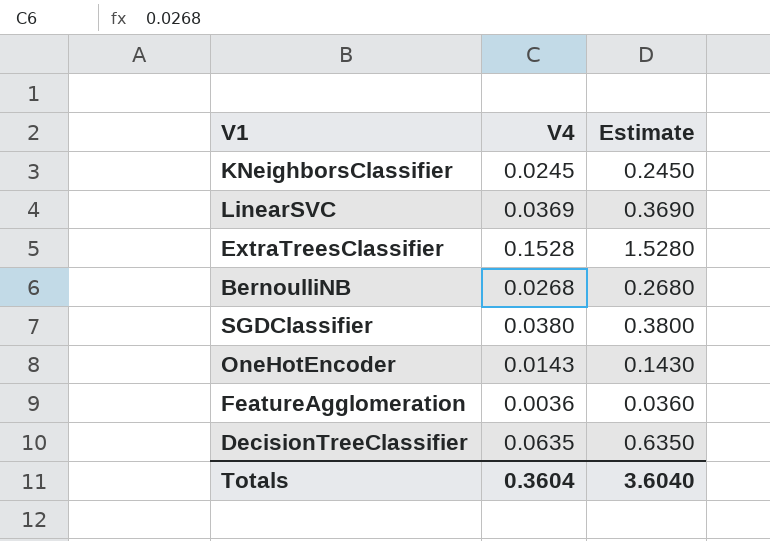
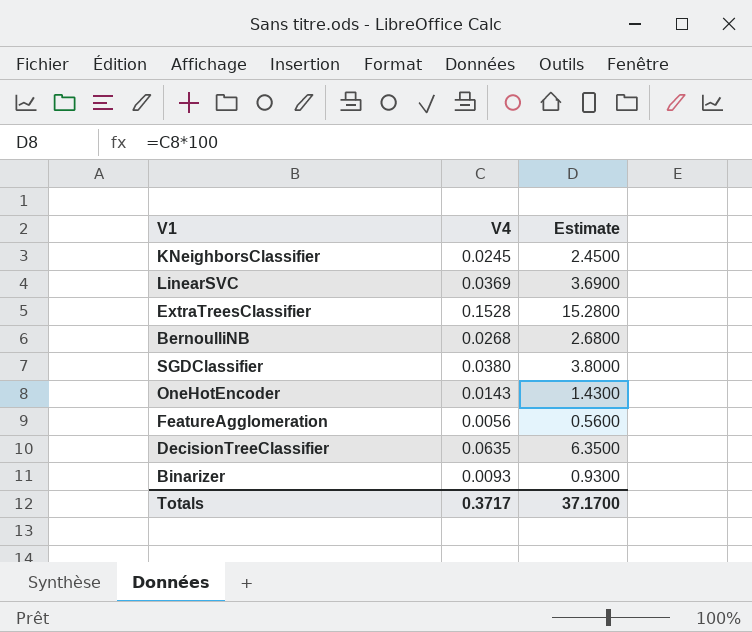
column Estimate | formula: [V4] * 10 -> [V4] * 100
FeatureAgglomeration | V4: 0.0036 -> 0.0056
row Binarizer: none -> 0.0093 | 0.9300
Totals | V4: 0.3604 -> 0.3717
Totals | Estimate: 3.6040 -> 37.1700

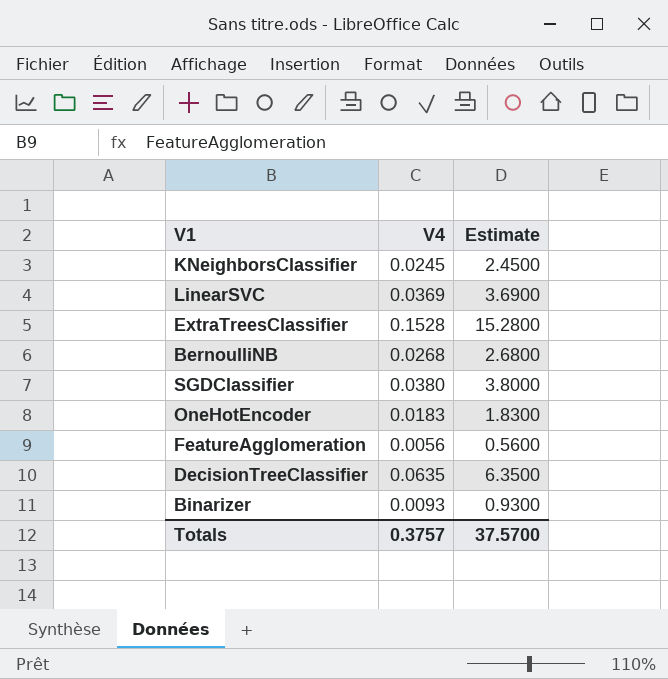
OneHotEncoder | V4: 0.0143 -> 0.0183
OneHotEncoder | Estimate: 1.4300 -> 1.8300
Totals | V4: 0.3717 -> 0.3757
Totals | Estimate: 37.1700 -> 37.5700

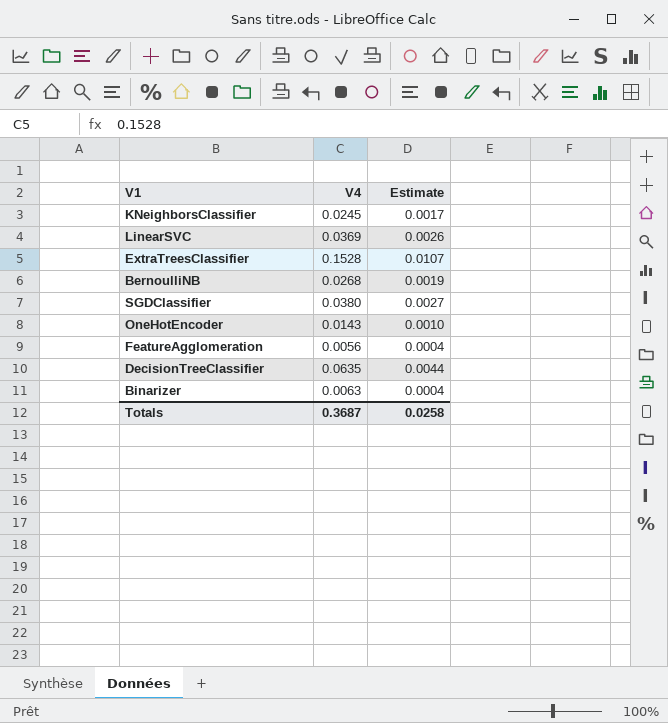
column Estimate | formula: [V4] * 100 -> [V4] * 0.07
OneHotEncoder | V4: 0.0183 -> 0.0143
Binarizer | V4: 0.0093 -> 0.0063
Totals | V4: 0.3757 -> 0.3687
Totals | Estimate: 37.5700 -> 0.0258

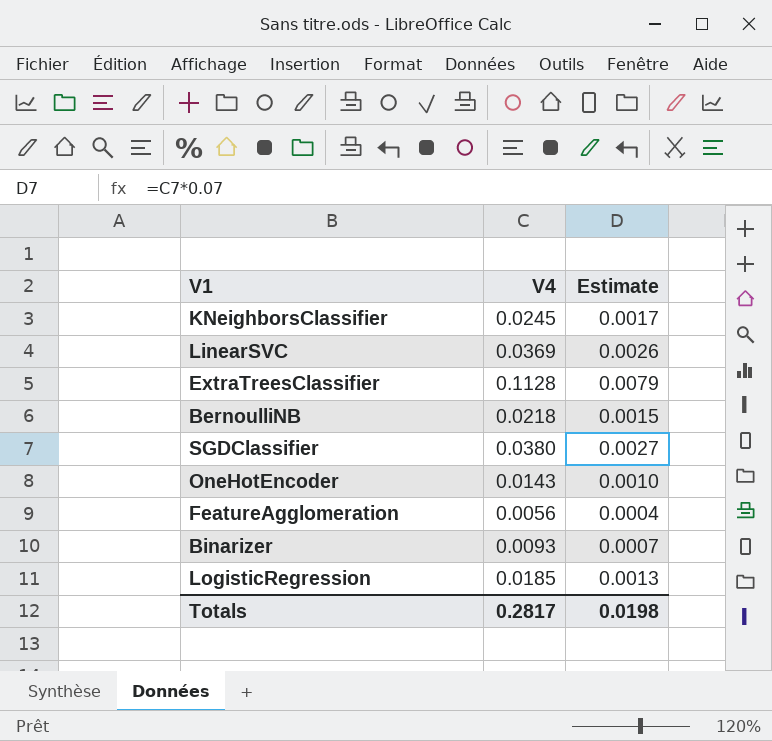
row DecisionTreeClassifier: 0.0635 | 0.0044 -> none
ExtraTreesClassifier | V4: 0.1528 -> 0.1128
ExtraTreesClassifier | Estimate: 0.0107 -> 0.0079
BernoulliNB | V4: 0.0268 -> 0.0218
BernoulliNB | Estimate: 0.0019 -> 0.0015
Binarizer | V4: 0.0063 -> 0.0093
Binarizer | Estimate: 0.0004 -> 0.0007
row LogisticRegression: none -> 0.0185 | 0.0013
Totals | V4: 0.3687 -> 0.2817
Totals | Estimate: 0.0258 -> 0.0198

